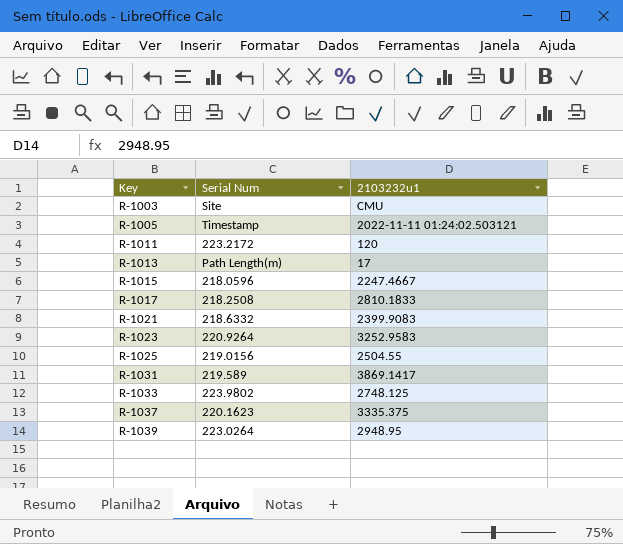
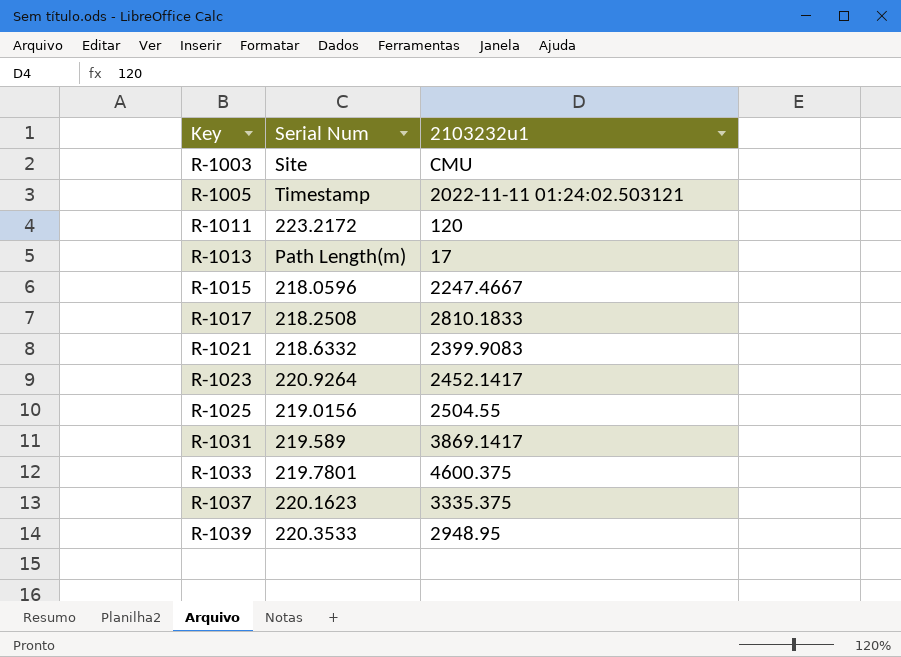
R-1023 | 2103232u1: 3252.9583 -> 2452.1417
R-1033 | Serial Num: 223.9802 -> 219.7801
R-1033 | 2103232u1: 2748.125 -> 4600.375
R-1039 | Serial Num: 223.0264 -> 220.3533

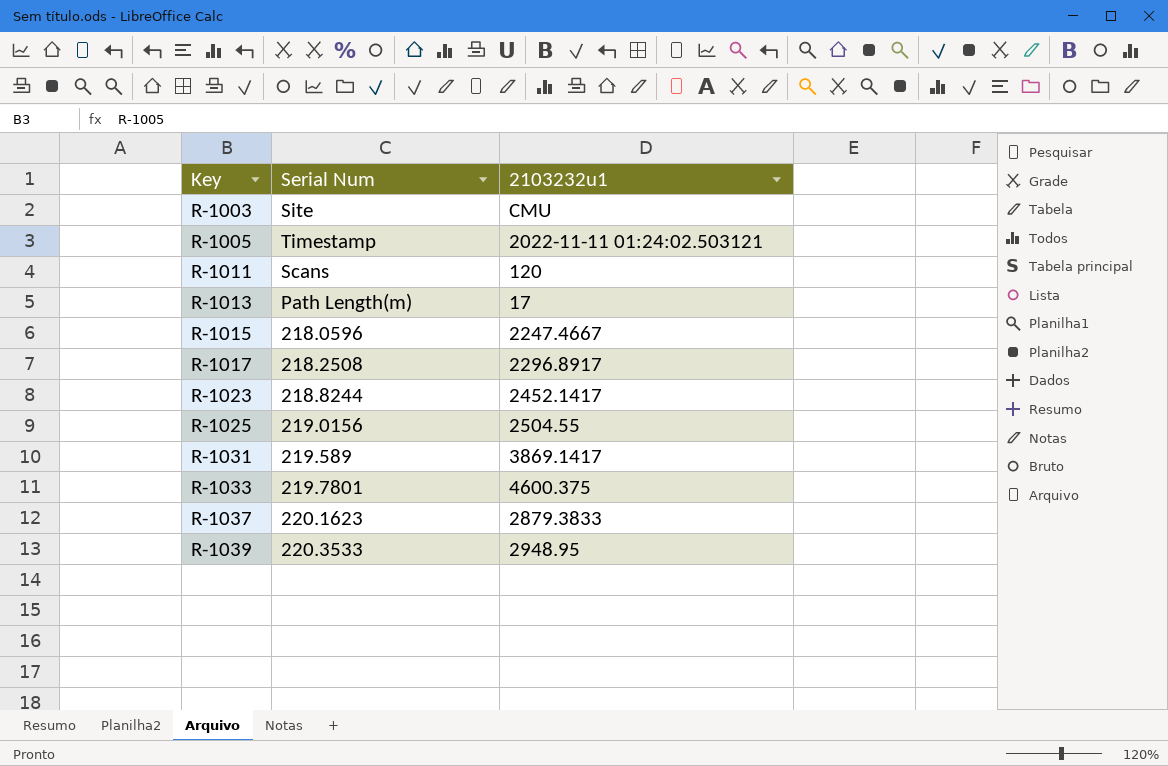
row R-1021: 218.6332 | 2399.9083 -> none
R-1011 | Serial Num: 223.2172 -> Scans
R-1017 | 2103232u1: 2810.1833 -> 2296.8917
R-1023 | Serial Num: 220.9264 -> 218.8244
R-1037 | 2103232u1: 3335.375 -> 2879.3833

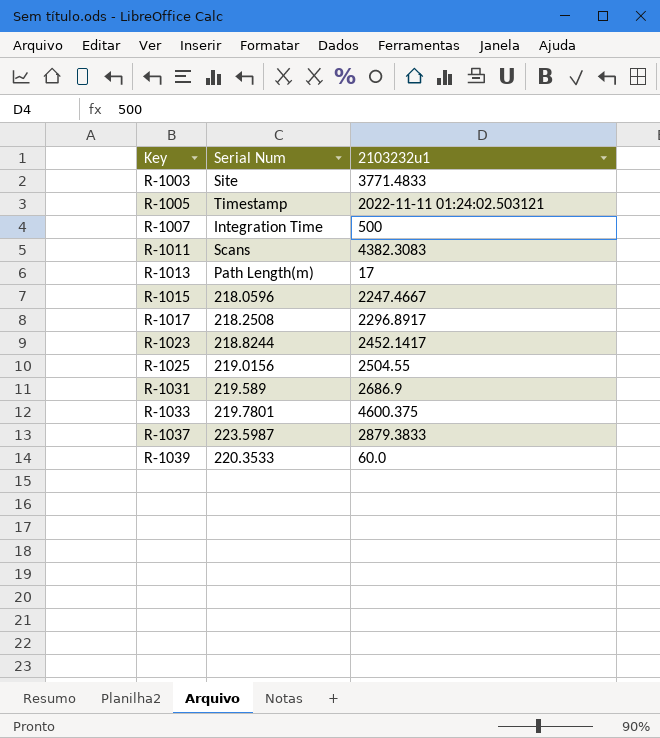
R-1003 | 2103232u1: CMU -> 3771.4833
row R-1007: none -> Integration Time | 500
R-1011 | 2103232u1: 120 -> 4382.3083
R-1031 | 2103232u1: 3869.1417 -> 2686.9
R-1037 | Serial Num: 220.1623 -> 223.5987
R-1039 | 2103232u1: 2948.95 -> 60.0

